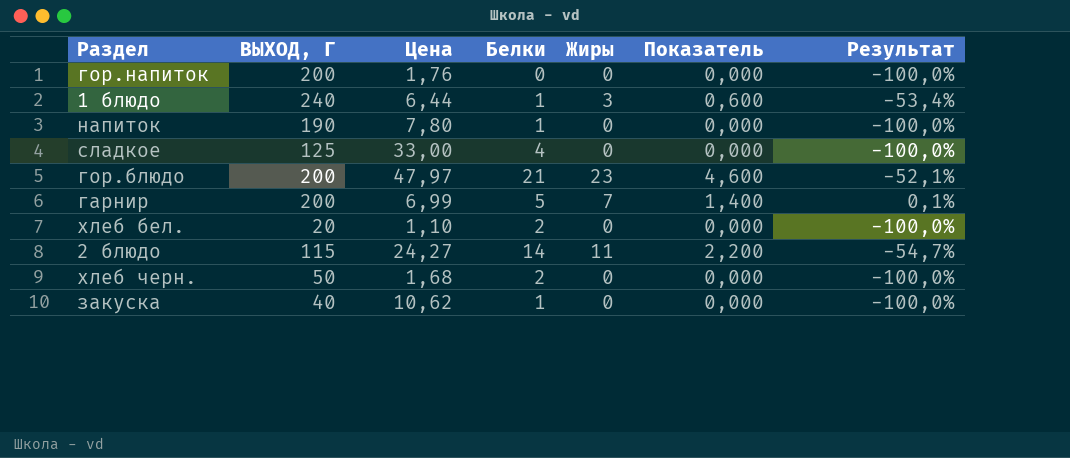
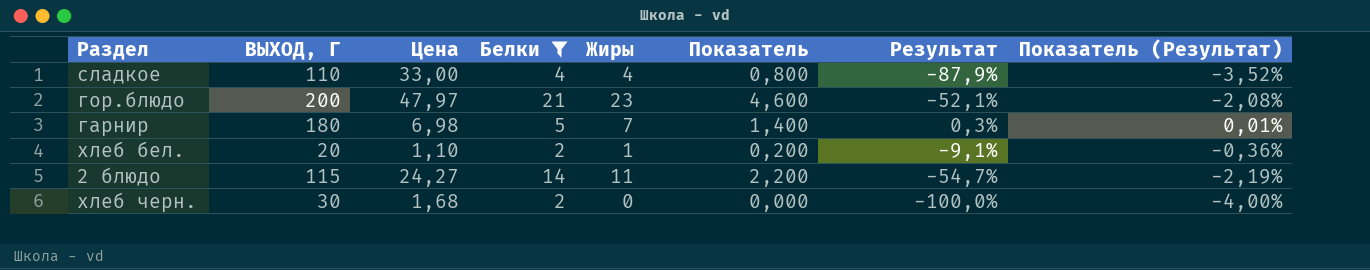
filter: none -> Белки >= 2
column Показатель (Результат) | formula: none -> [Результат] * 0,04
сладкое | ВЫХОД, Г: 125 -> 110
сладкое | Жиры: 0 -> 4
сладкое | Показатель: 0,000 -> 0,800
сладкое | Результат: -100,0% -> -87,9%
гарнир | ВЫХОД, Г: 200 -> 180
гарнир | Цена: 6,99 -> 6,98
гарнир | Результат: 0,1% -> 0,3%
хлеб бел. | Жиры: 0 -> 1
хлеб бел. | Показатель: 0,000 -> 0,200
хлеб бел. | Результат: -100,0% -> -9,1%
хлеб черн. | ВЫХОД, Г: 50 -> 30

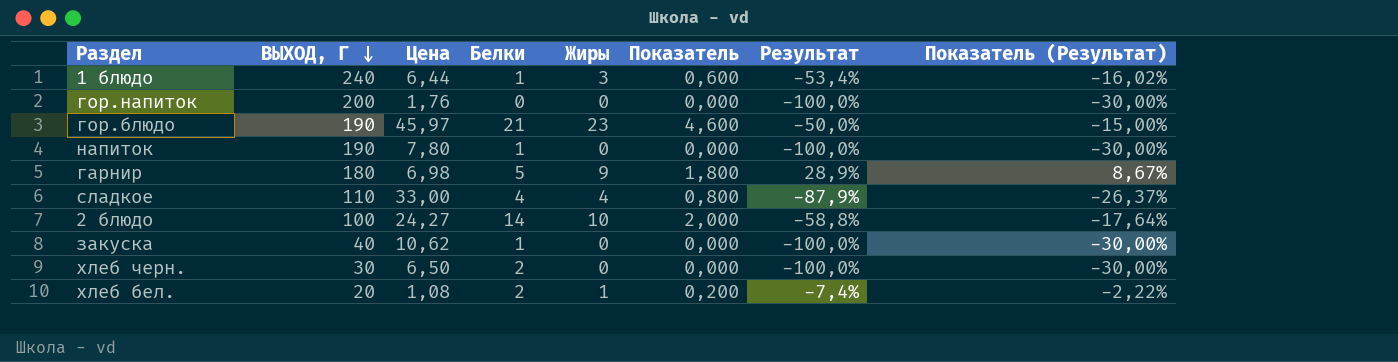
filter: Белки >= 2 -> none
row order: none -> ВЫХОД, Г descending
column Показатель (Результат) | formula: [Результат] * 0,04 -> [Результат] * 0,3
гор.блюдо | ВЫХОД, Г: 200 -> 190
гор.блюдо | Цена: 47,97 -> 45,97
гор.блюдо | Результат: -52,1% -> -50,0%
гарнир | Жиры: 7 -> 9
гарнир | Показатель: 1,400 -> 1,800
гарнир | Результат: 0,3% -> 28,9%
2 блюдо | ВЫХОД, Г: 115 -> 100
2 блюдо | Жиры: 11 -> 10
2 блюдо | Показатель: 2,200 -> 2,000
2 блюдо | Результат: -54,7% -> -58,8%
хлеб черн. | Цена: 1,68 -> 6,50
хлеб бел. | Цена: 1,10 -> 1,08
хлеб бел. | Результат: -9,1% -> -7,4%

